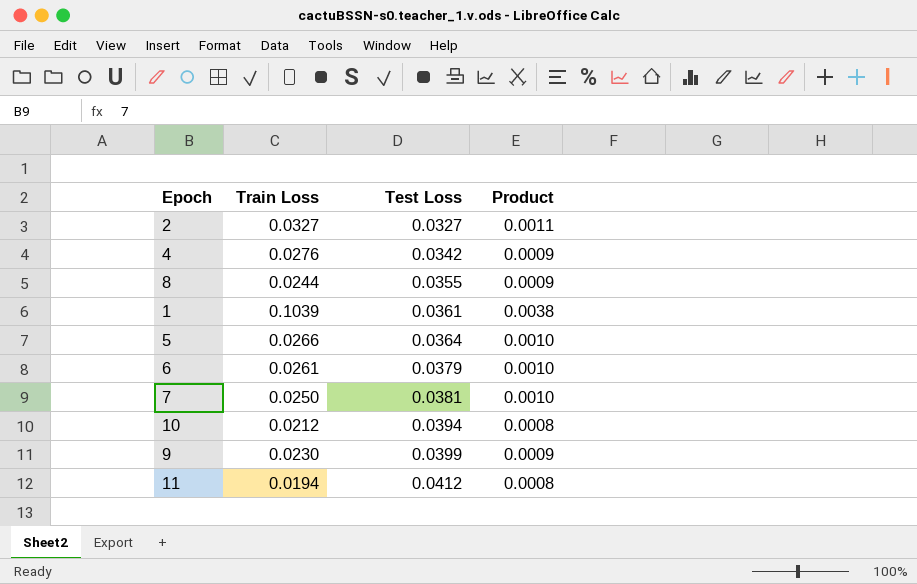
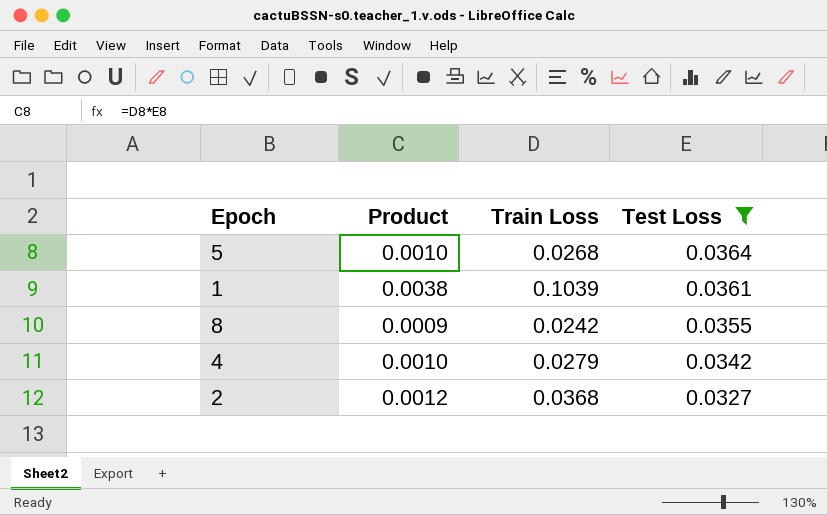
filter: none -> Test Loss <= 0.0364
row order: Test Loss ascending -> Test Loss descending
column Product | position: 4 -> 2
5 | Train Loss: 0.0266 -> 0.0268
8 | Train Loss: 0.0244 -> 0.0242
4 | Product: 0.0009 -> 0.0010
4 | Train Loss: 0.0276 -> 0.0279
2 | Product: 0.0011 -> 0.0012
2 | Train Loss: 0.0327 -> 0.0368

